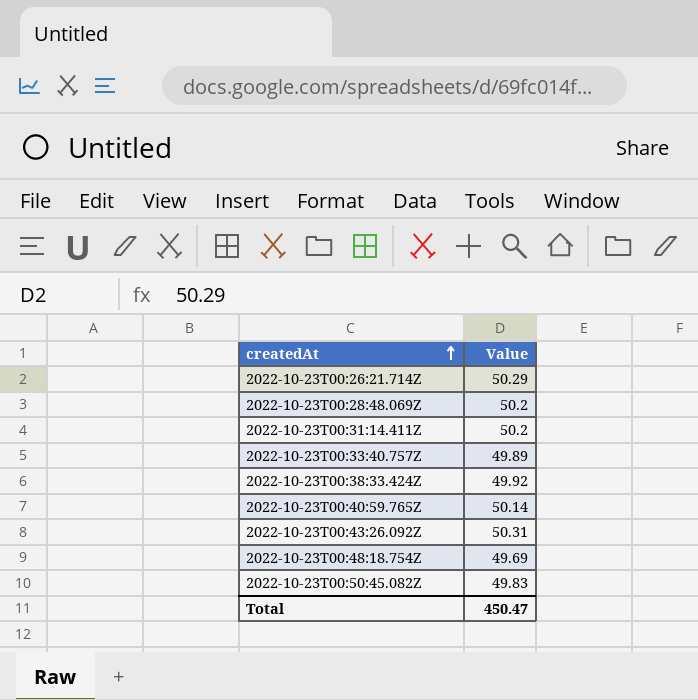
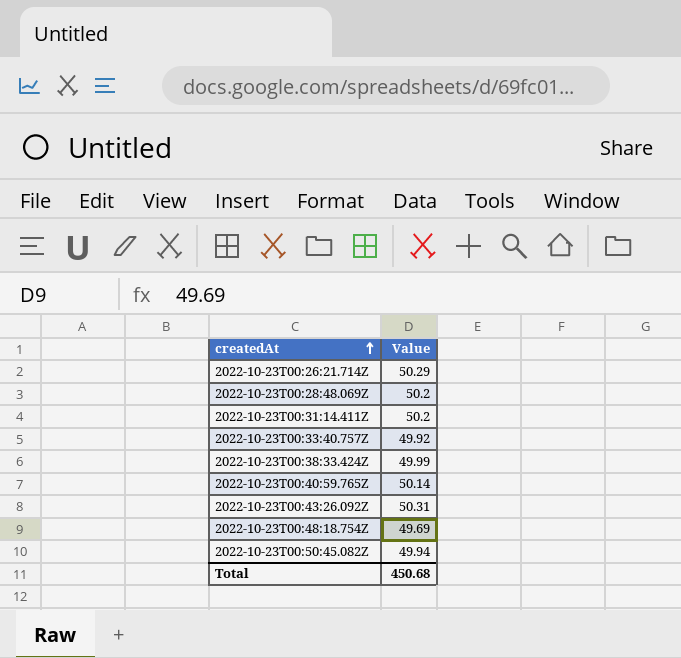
2022-10-23T00:33:40.757Z | Value: 49.89 -> 49.92
2022-10-23T00:38:33.424Z | Value: 49.92 -> 49.99
2022-10-23T00:50:45.082Z | Value: 49.83 -> 49.94
Total | Value: 450.47 -> 450.68

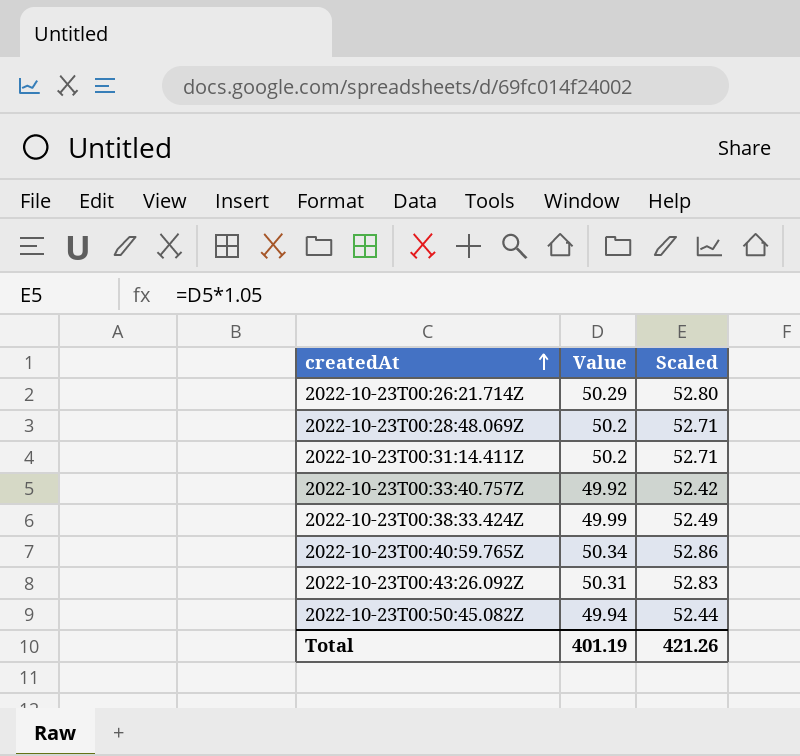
column Scaled | formula: none -> [Value] * 1.05
row 2022-10-23T00:48:18.754Z: 49.69 -> none
2022-10-23T00:40:59.765Z | Value: 50.14 -> 50.34
Total | Value: 450.68 -> 401.19

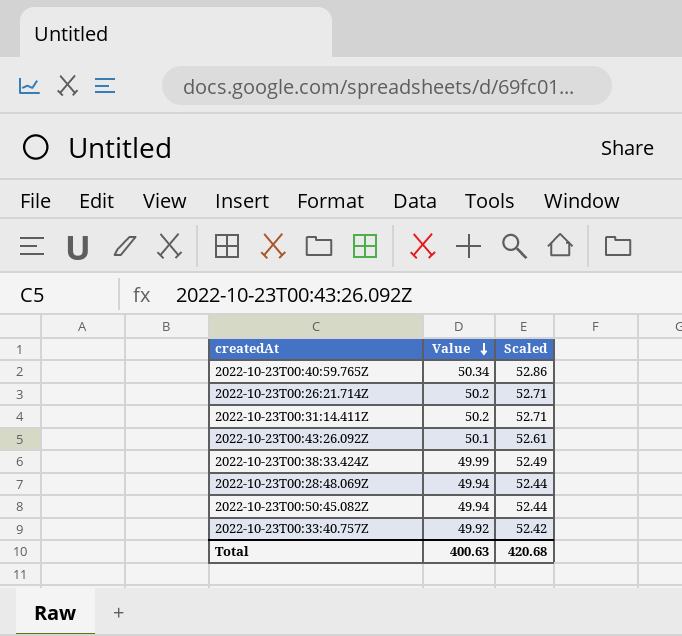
row order: createdAt ascending -> Value descending
2022-10-23T00:26:21.714Z | Value: 50.29 -> 50.2
2022-10-23T00:26:21.714Z | Scaled: 52.80 -> 52.71
2022-10-23T00:43:26.092Z | Value: 50.31 -> 50.1
2022-10-23T00:43:26.092Z | Scaled: 52.83 -> 52.61
2022-10-23T00:28:48.069Z | Value: 50.2 -> 49.94
2022-10-23T00:28:48.069Z | Scaled: 52.71 -> 52.44
Total | Value: 401.19 -> 400.63
Total | Scaled: 421.26 -> 420.68

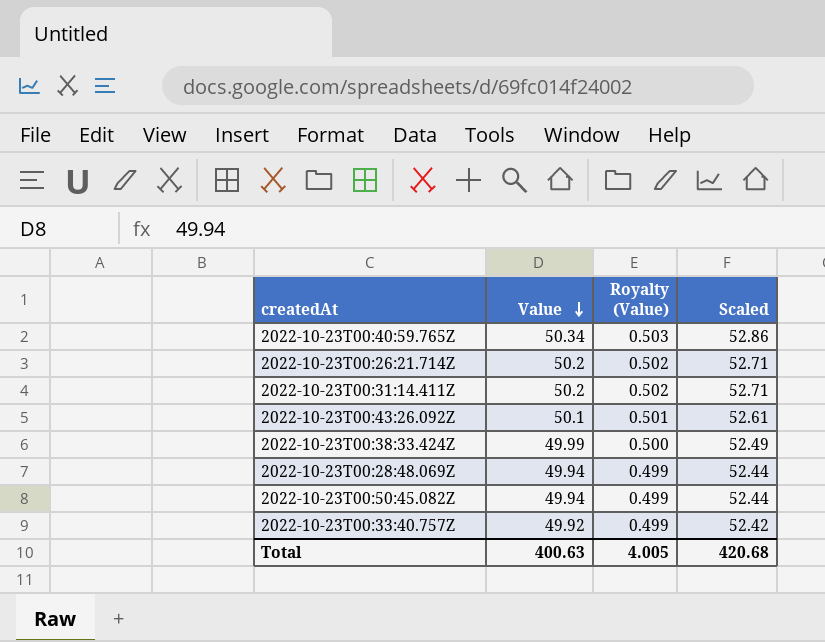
column Royalty (Value) | formula: none -> [Value] * 0.01

